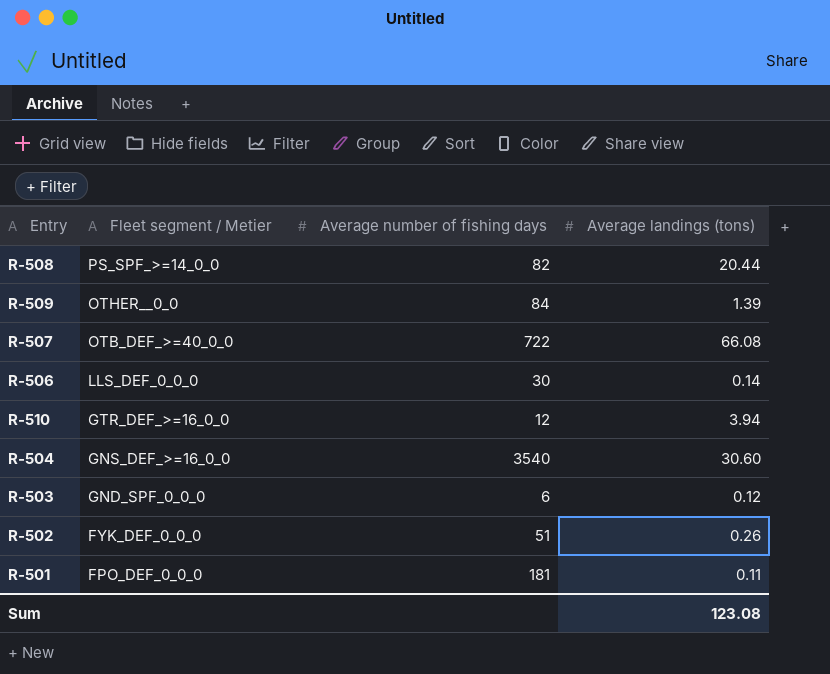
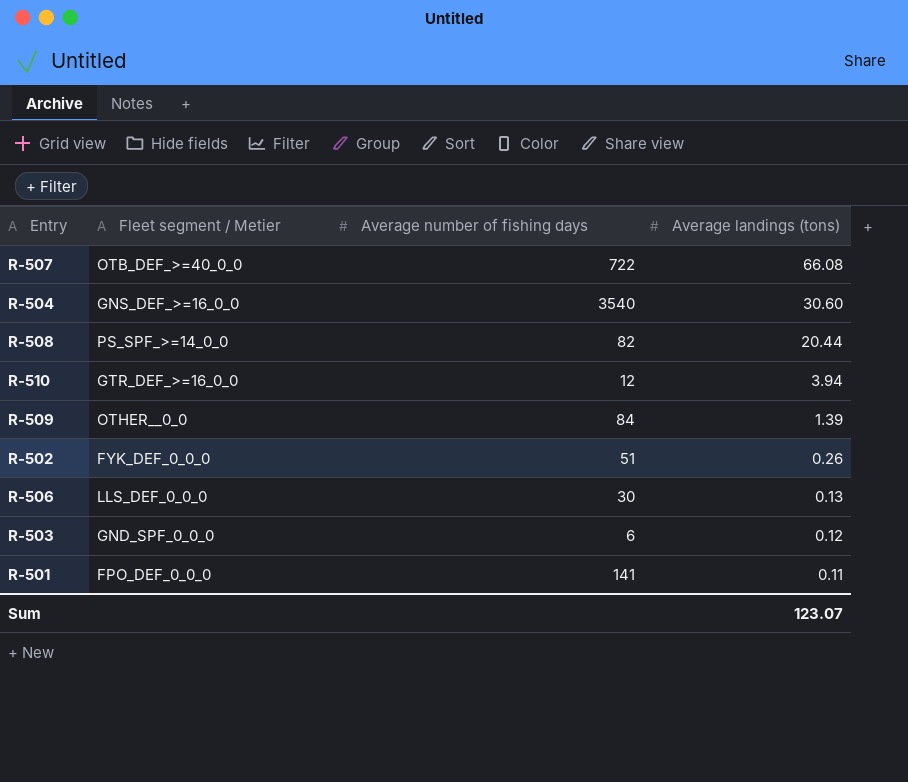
row order: Fleet segment / Metier descending -> Average landings (tons) descending
R-506 | Average landings (tons): 0.14 -> 0.13
R-501 | Average number of fishing days: 181 -> 141
Sum | Average landings (tons): 123.08 -> 123.07

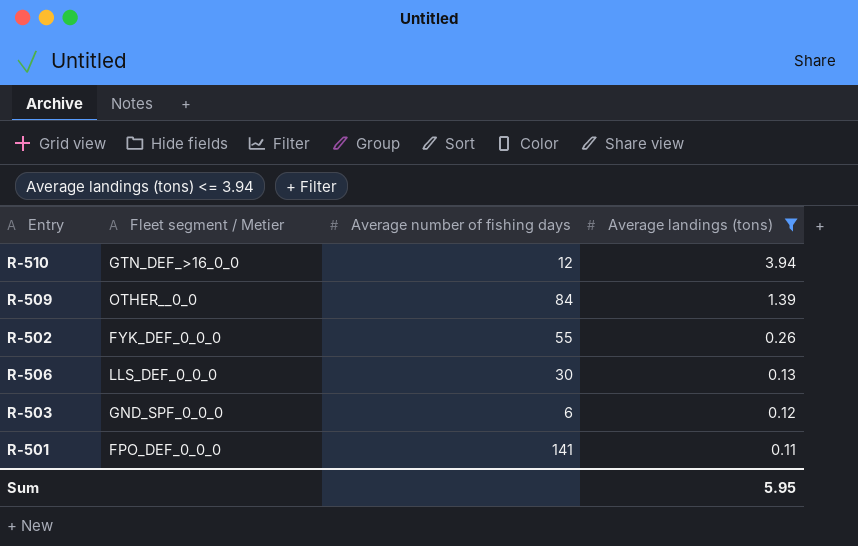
filter: none -> Average landings (tons) <= 3.94
R-510 | Fleet segment / Metier: GTR_DEF_>=16_0_0 -> GTN_DEF_>16_0_0
R-502 | Average number of fishing days: 51 -> 55
Sum | Average landings (tons): 123.07 -> 5.95

